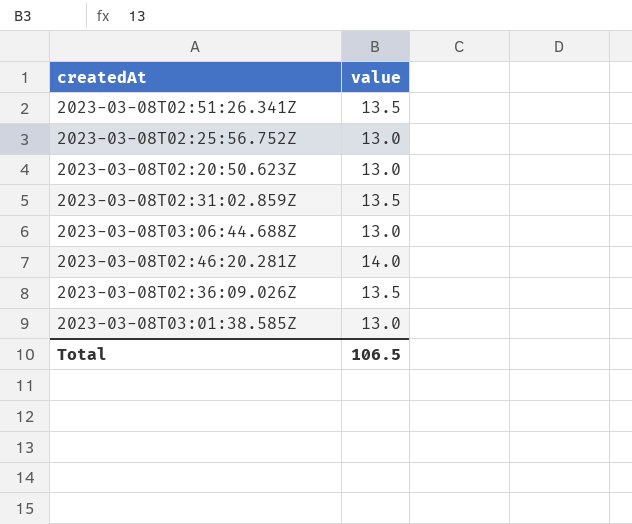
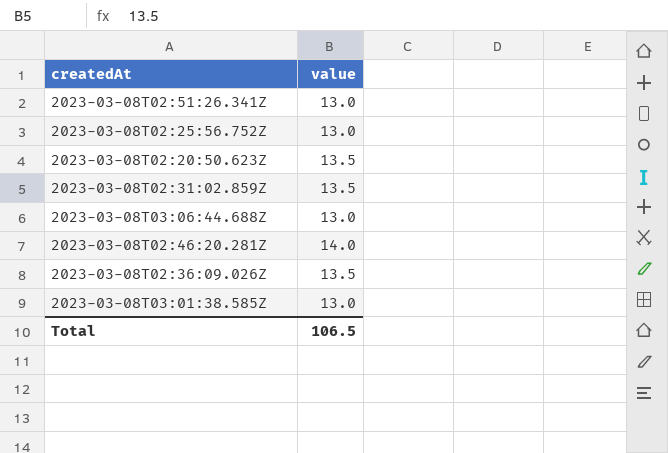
2023-03-08T02:51:26.341Z | value: 13.5 -> 13.0
2023-03-08T02:20:50.623Z | value: 13.0 -> 13.5

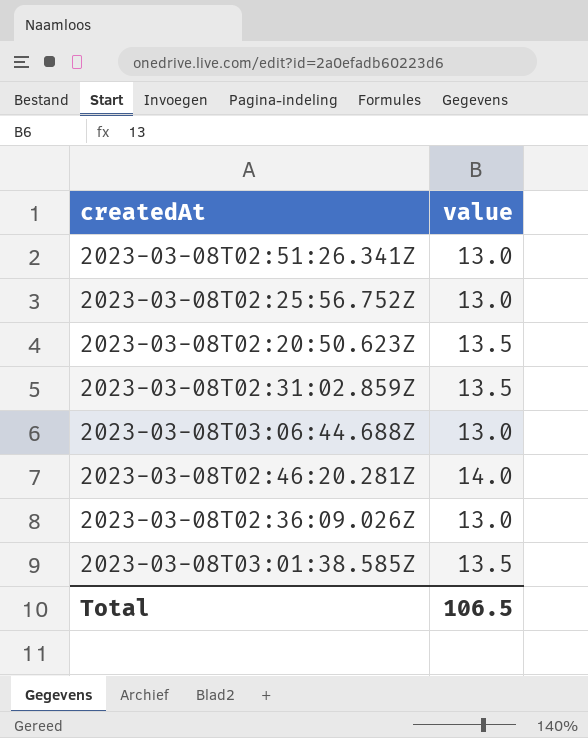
2023-03-08T02:36:09.026Z | value: 13.5 -> 13.0
2023-03-08T03:01:38.585Z | value: 13.0 -> 13.5

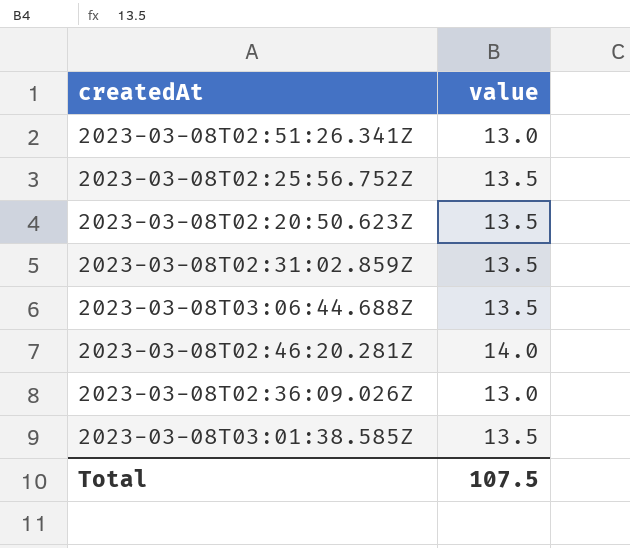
2023-03-08T02:25:56.752Z | value: 13.0 -> 13.5
2023-03-08T03:06:44.688Z | value: 13.0 -> 13.5
Total | value: 106.5 -> 107.5

